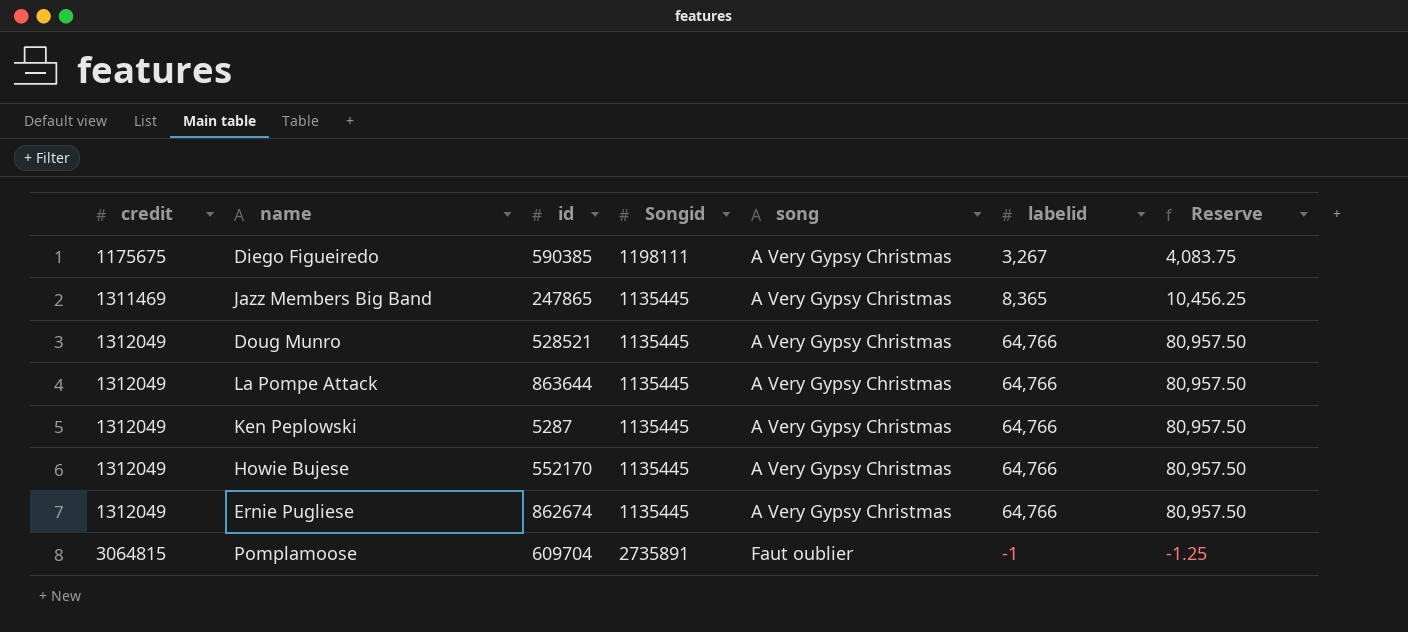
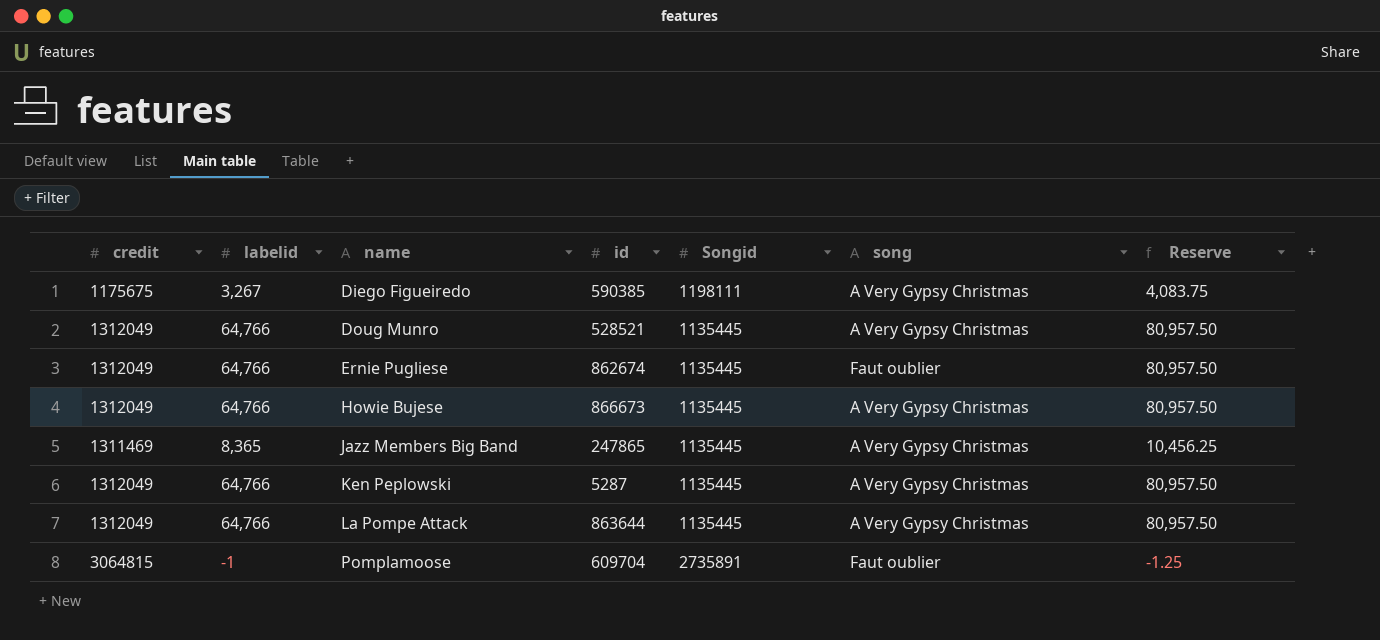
row order: credit ascending -> name ascending
column labelid | position: 6 -> 2
Ernie Pugliese | song: A Very Gypsy Christmas -> Faut oublier
Howie Bujese | id: 552170 -> 866673

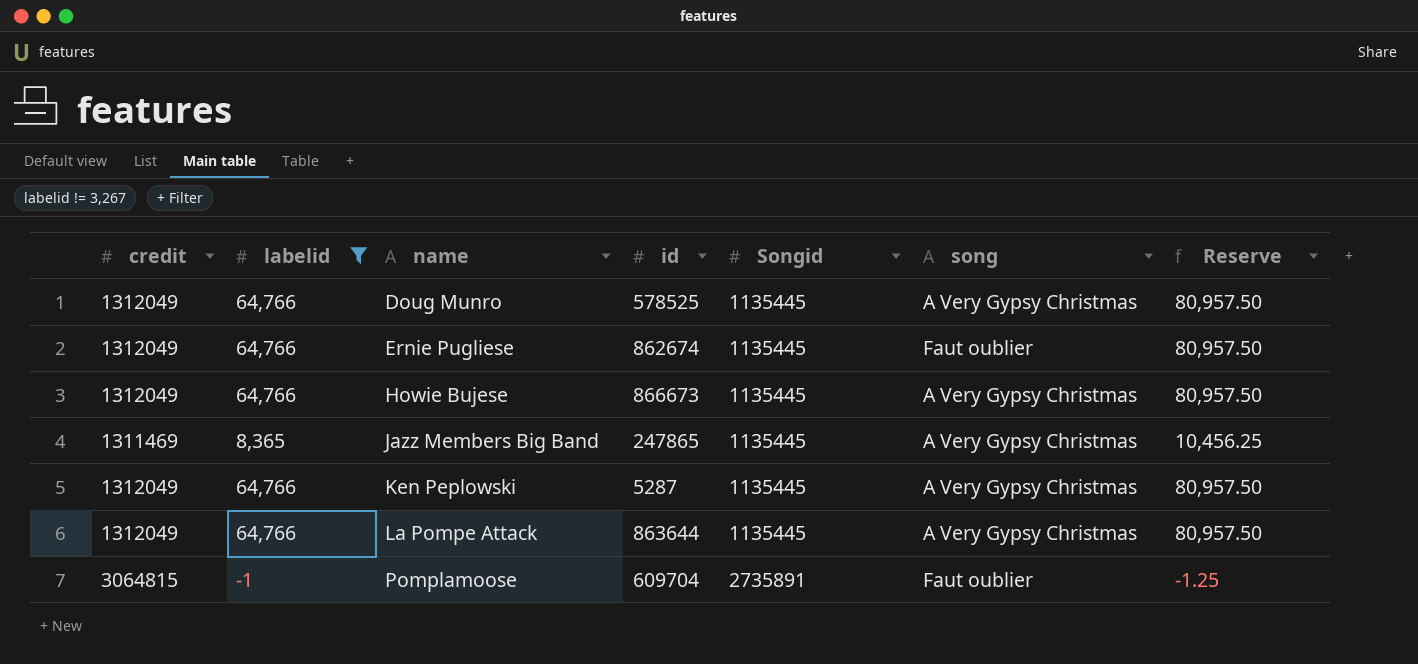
filter: none -> labelid != 3,267
Doug Munro | id: 528521 -> 578525

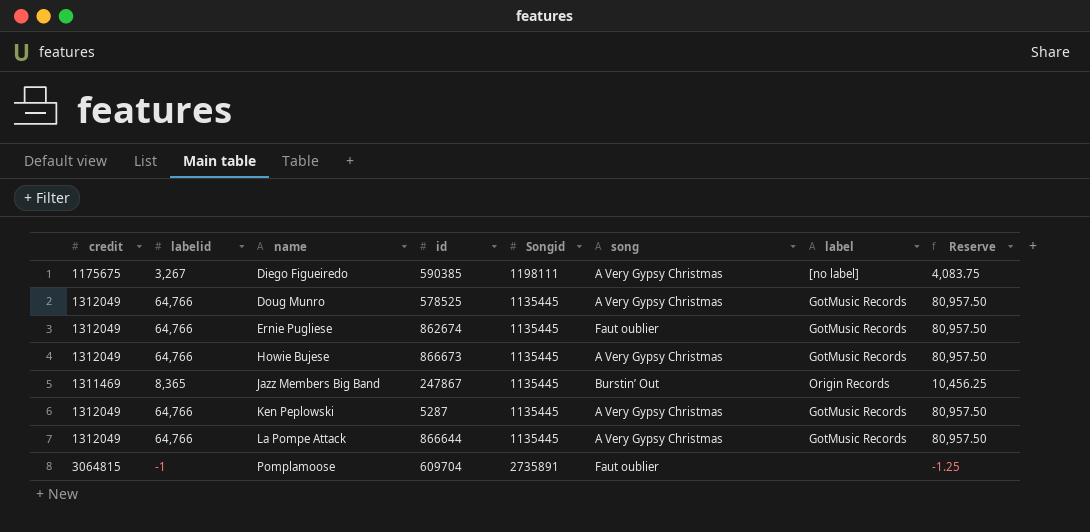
filter: labelid != 3,267 -> none
column label | position: none -> 7
Jazz Members Big Band | id: 247865 -> 247867
Jazz Members Big Band | song: A Very Gypsy Christmas -> Burstin’ Out
La Pompe Attack | id: 863644 -> 866644

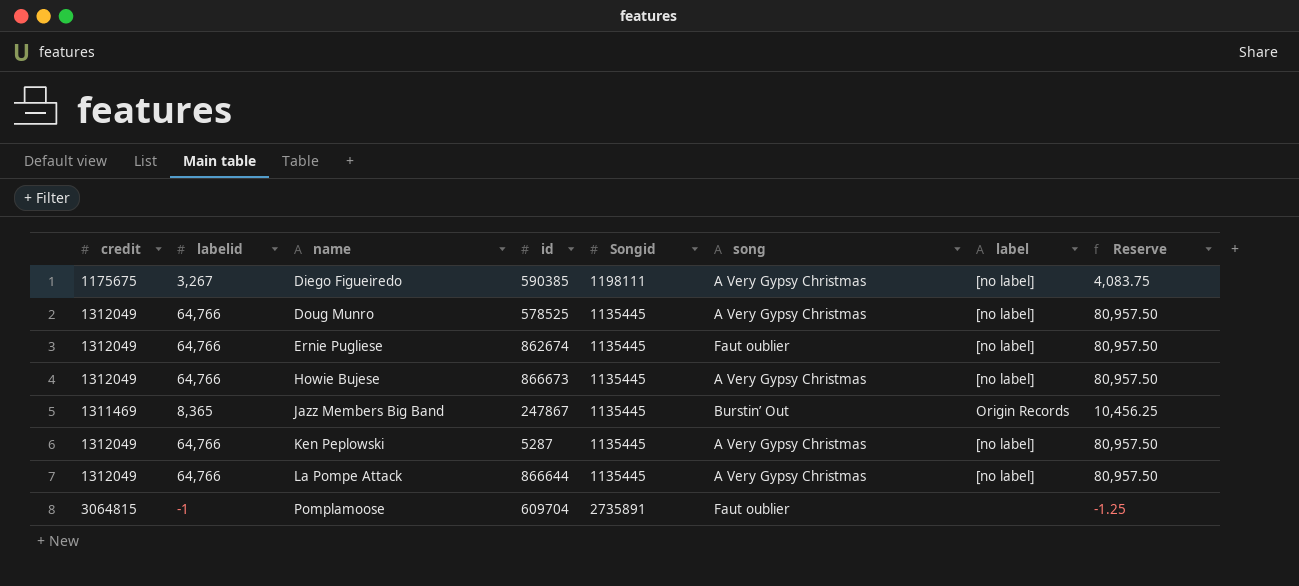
Doug Munro | label: GotMusic Records -> [no label]
Ernie Pugliese | label: GotMusic Records -> [no label]
Howie Bujese | label: GotMusic Records -> [no label]
Ken Peplowski | label: GotMusic Records -> [no label]
La Pompe Attack | label: GotMusic Records -> [no label]

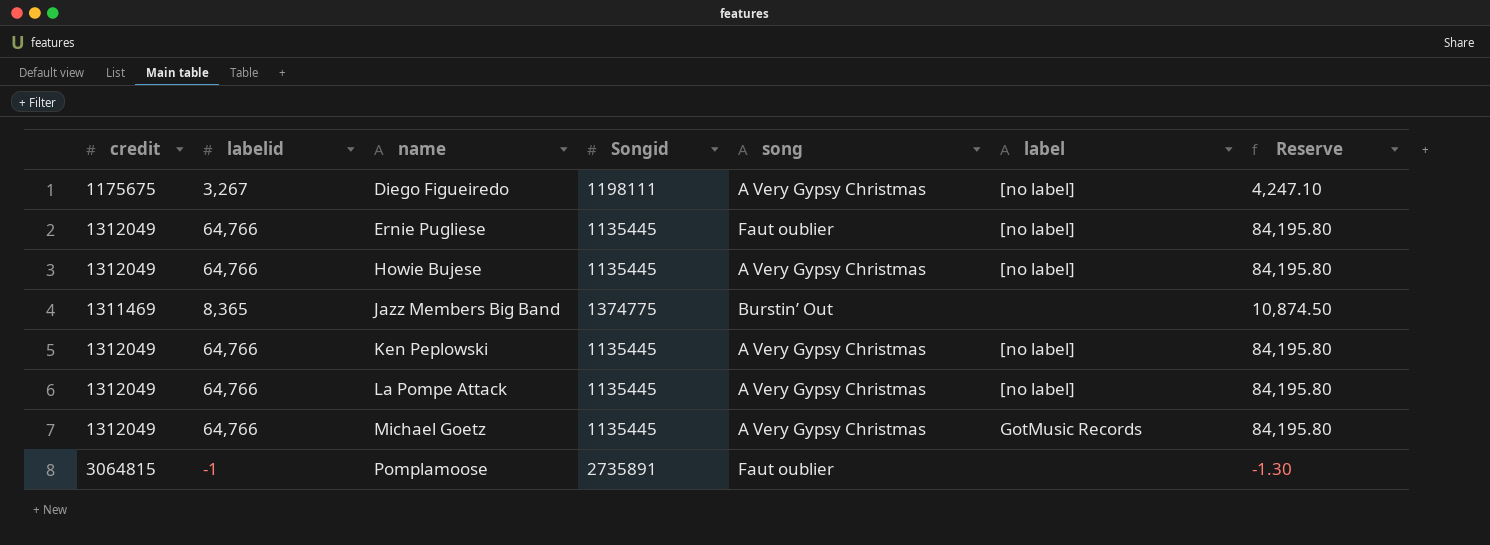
column id | position: 4 -> none
column Reserve | formula: [labelid] * 1.25 -> [labelid] * 1.3
row Doug Munro: 1312049 | 64,766 | 578525 | 1135445 | A Very Gypsy Christmas | [no label] | 80,957.50 -> none
Jazz Members Big Band | Songid: 1135445 -> 1374775
Jazz Members Big Band | label: Origin Records -> none
row Michael Goetz: none -> 1312049 | 64,766 | 1135445 | A Very Gypsy Christmas | GotMusic Records | 84,195.80

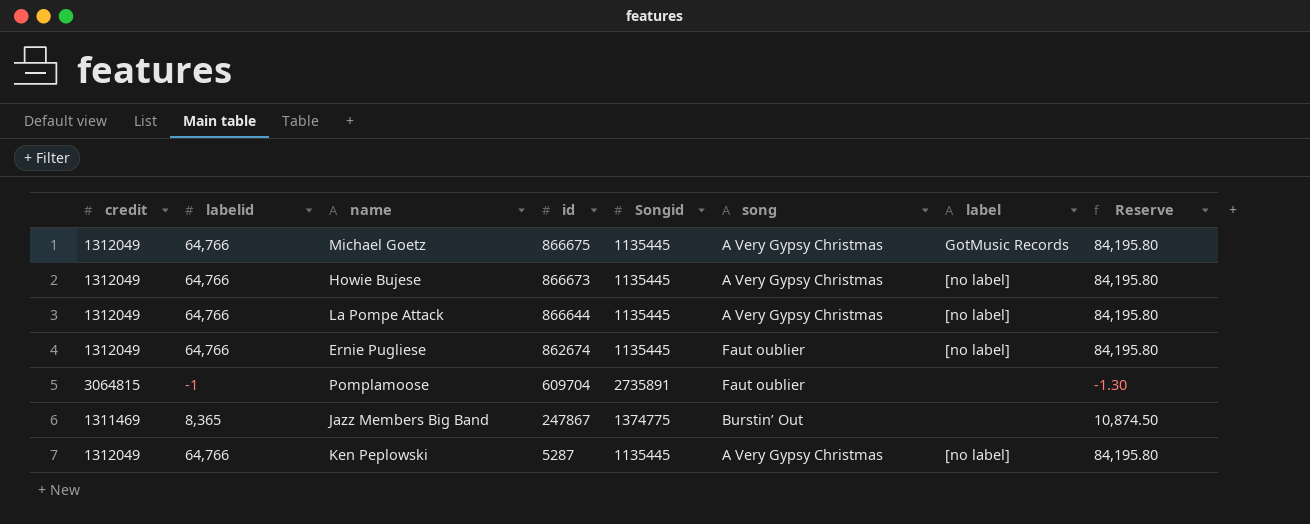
row order: name ascending -> id descending
column id | position: none -> 4
row Diego Figueiredo: 1175675 | 3,267 | 1198111 | A Very Gypsy Christmas | [no label] | 4,247.10 -> none

